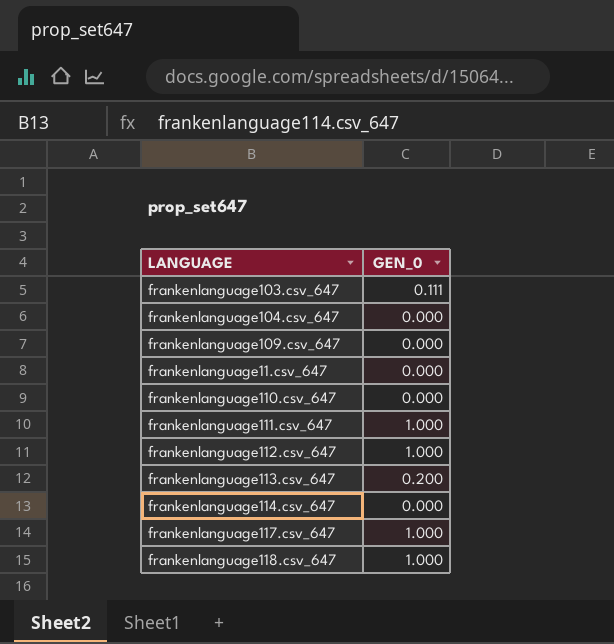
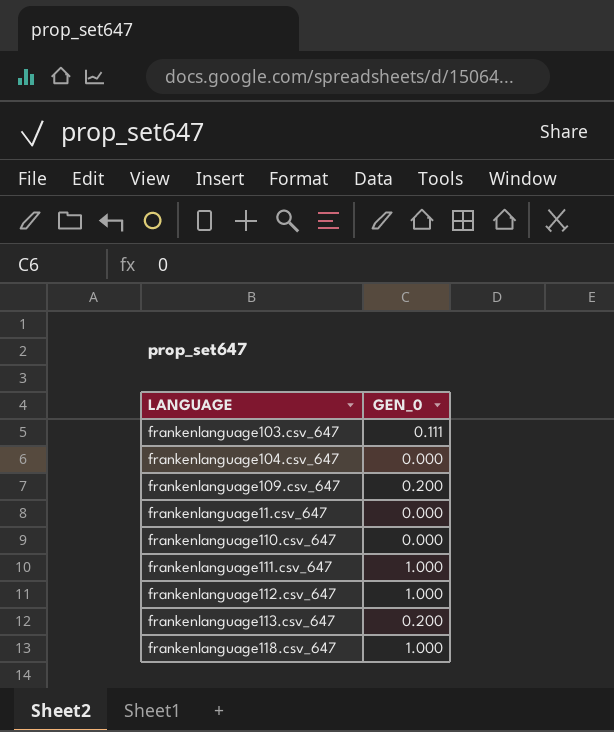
row frankenlanguage114.csv_647: 0.000 -> none
row frankenlanguage117.csv_647: 1.000 -> none
frankenlanguage109.csv_647 | GEN_0: 0.000 -> 0.200

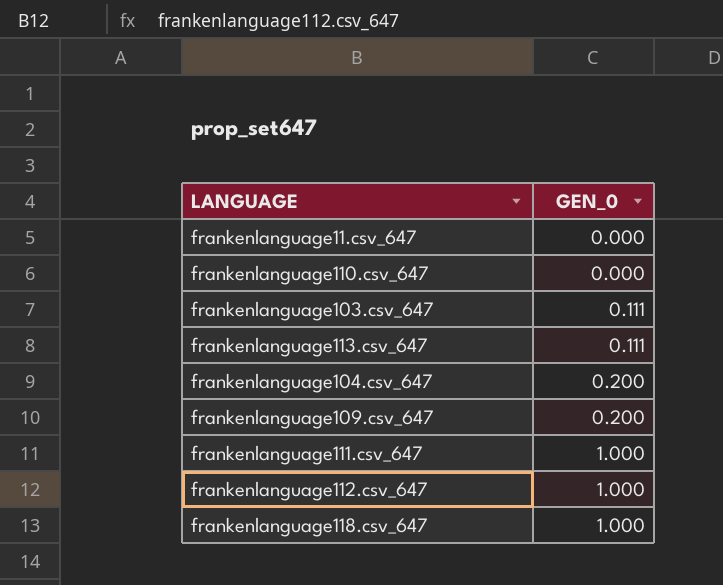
row order: none -> GEN_0 ascending
frankenlanguage113.csv_647 | GEN_0: 0.200 -> 0.111
frankenlanguage104.csv_647 | GEN_0: 0.000 -> 0.200

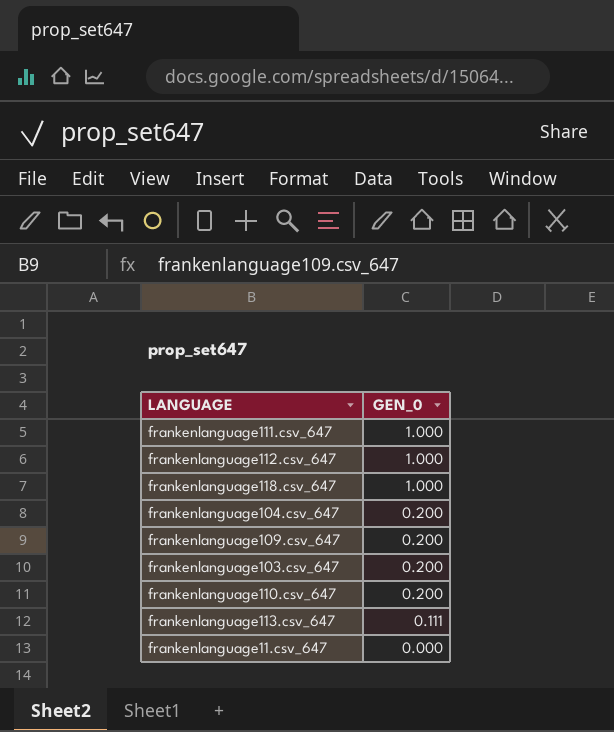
row order: GEN_0 ascending -> GEN_0 descending
frankenlanguage103.csv_647 | GEN_0: 0.111 -> 0.200
frankenlanguage110.csv_647 | GEN_0: 0.000 -> 0.200

